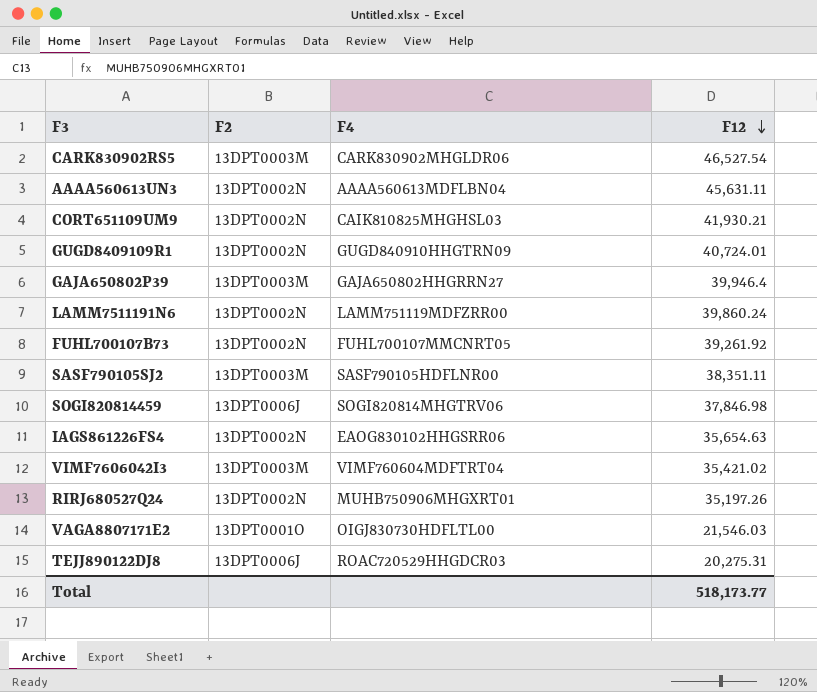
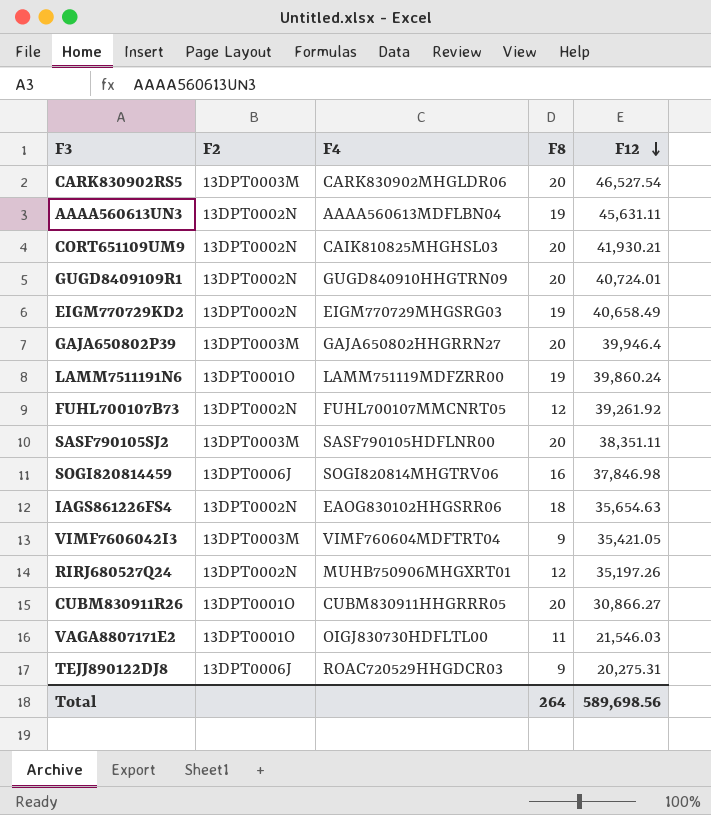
column F8 | position: none -> 4
row EIGM770729KD2: none -> 13DPT0002N | EIGM770729MHGSRG03 | 19 | 40,658.49
LAMM7511191N6 | F2: 13DPT0002N -> 13DPT0001O
VIMF7606042I3 | F12: 35,421.02 -> 35,421.05
row CUBM830911R26: none -> 13DPT0001O | CUBM830911HHGRRR05 | 20 | 30,866.27
Total | F12: 518,173.77 -> 589,698.56

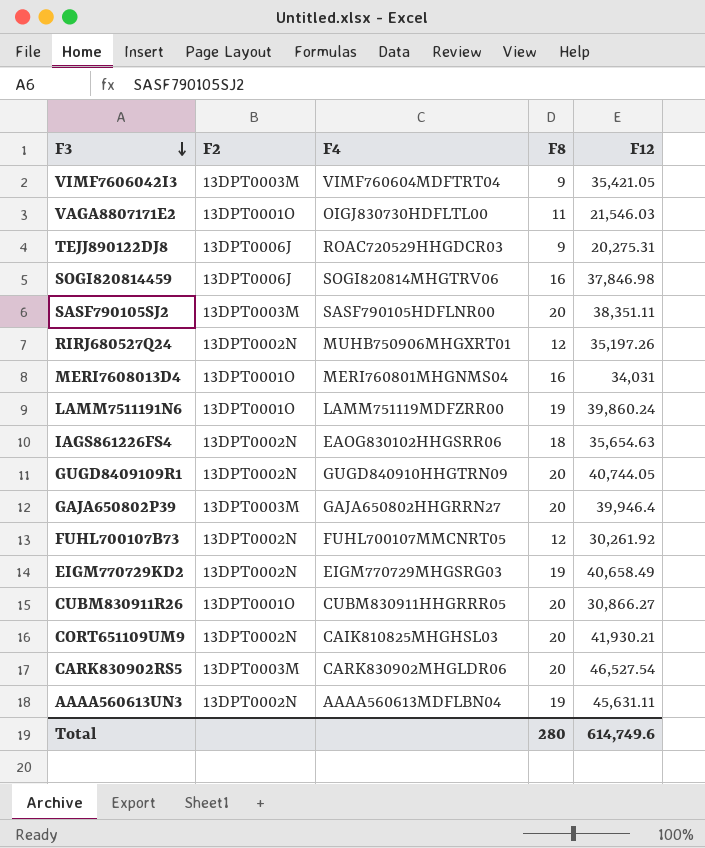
row order: F12 descending -> F3 descending
row MERI7608013D4: none -> 13DPT0001O | MERI760801MHGNMS04 | 16 | 34,031
GUGD8409109R1 | F12: 40,724.01 -> 40,744.05
FUHL700107B73 | F12: 39,261.92 -> 30,261.92
Total | F8: 264 -> 280
Total | F12: 589,698.56 -> 614,749.6

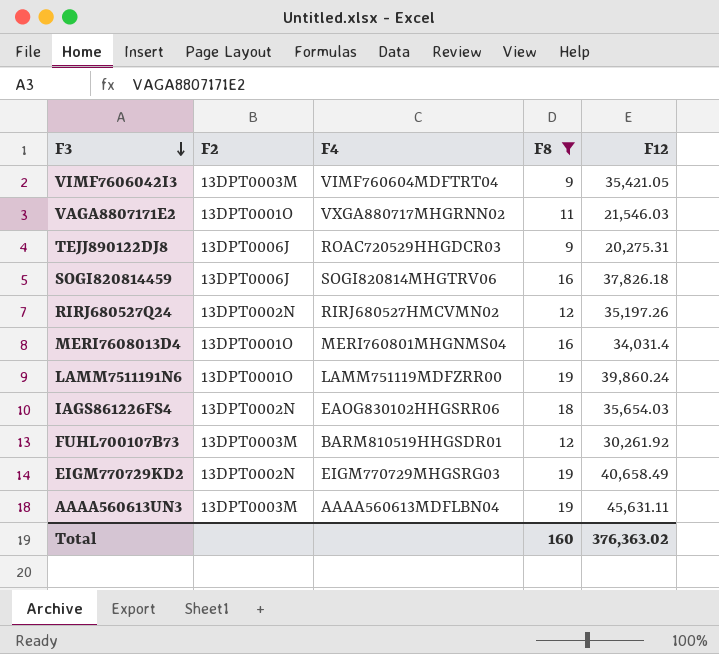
filter: none -> F8 != 20
VAGA8807171E2 | F4: OIGJ830730HDFLTL00 -> VXGA880717MHGRNN02
SOGI820814459 | F12: 37,846.98 -> 37,826.18
RIRJ680527Q24 | F4: MUHB750906MHGXRT01 -> RIRJ680527HMCVMN02
MERI7608013D4 | F12: 34,031 -> 34,031.4
IAGS861226FS4 | F12: 35,654.63 -> 35,654.03
FUHL700107B73 | F2: 13DPT0002N -> 13DPT0003M
FUHL700107B73 | F4: FUHL700107MMCNRT05 -> BARM810519HHGSDR01
AAAA560613UN3 | F2: 13DPT0002N -> 13DPT0003M
Total | F8: 280 -> 160
Total | F12: 614,749.6 -> 376,363.02

